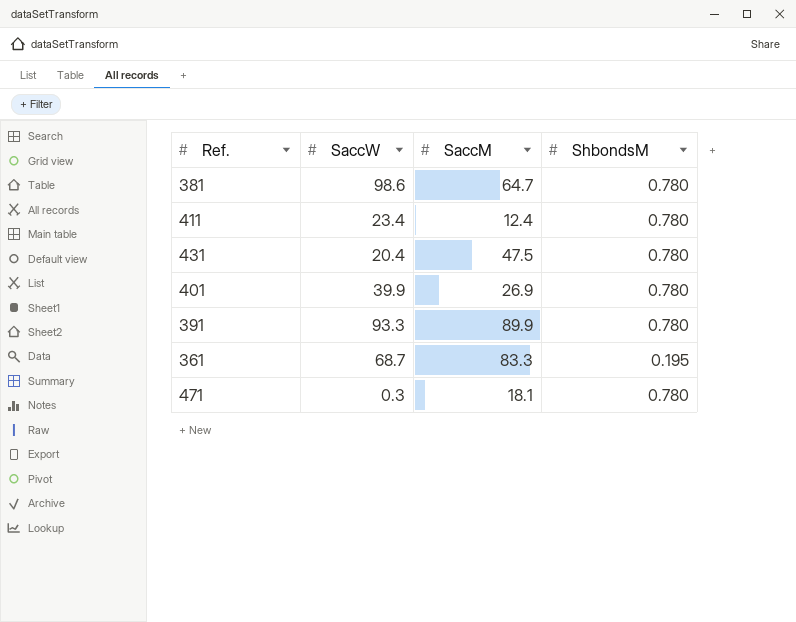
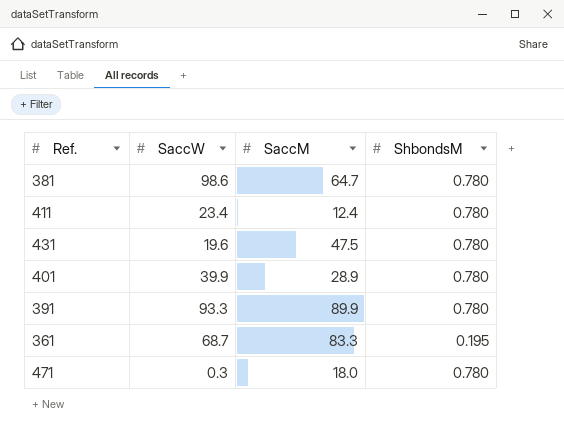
431 | SaccW: 20.4 -> 19.6
401 | SaccM: 26.9 -> 28.9
471 | SaccM: 18.1 -> 18.0

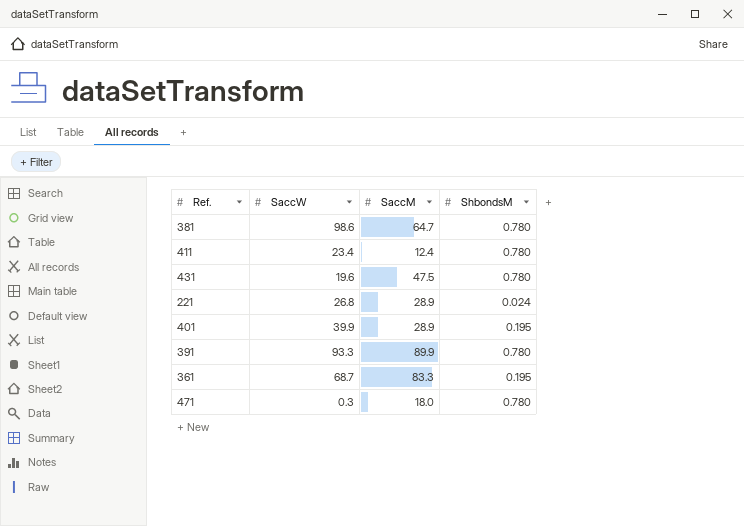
row 221: none -> 26.8 | 28.9 | 0.024
401 | ShbondsM: 0.780 -> 0.195

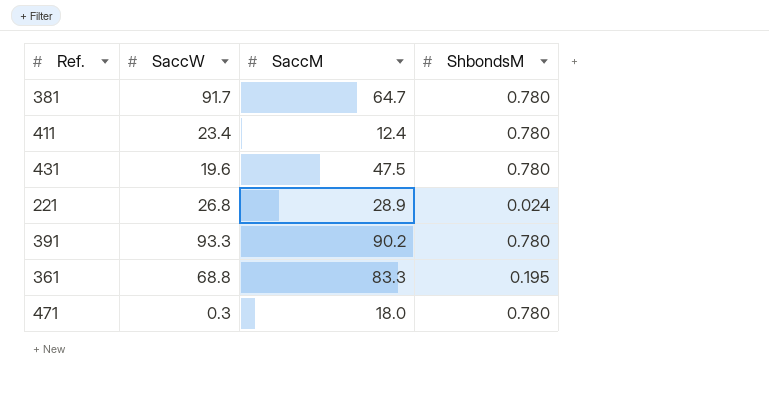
row 401: 39.9 | 28.9 | 0.195 -> none
381 | SaccW: 98.6 -> 91.7
391 | SaccM: 89.9 -> 90.2
361 | SaccW: 68.7 -> 68.8

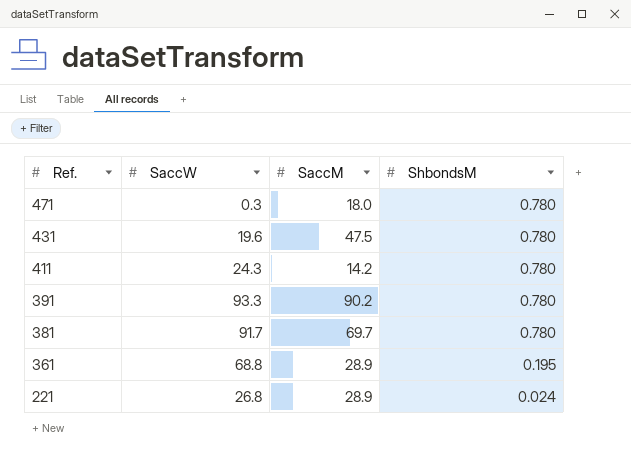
row order: none -> Ref. descending
411 | SaccW: 23.4 -> 24.3
411 | SaccM: 12.4 -> 14.2
381 | SaccM: 64.7 -> 69.7
361 | SaccM: 83.3 -> 28.9

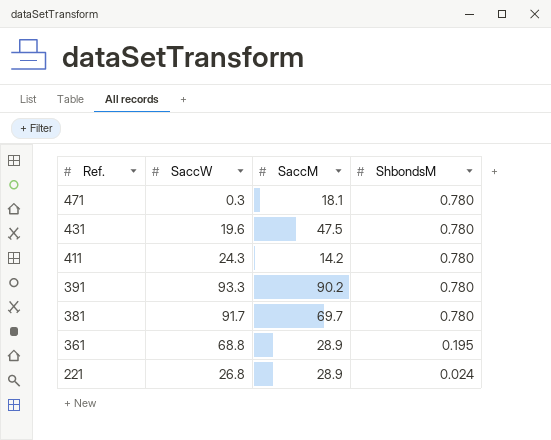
471 | SaccM: 18.0 -> 18.1

